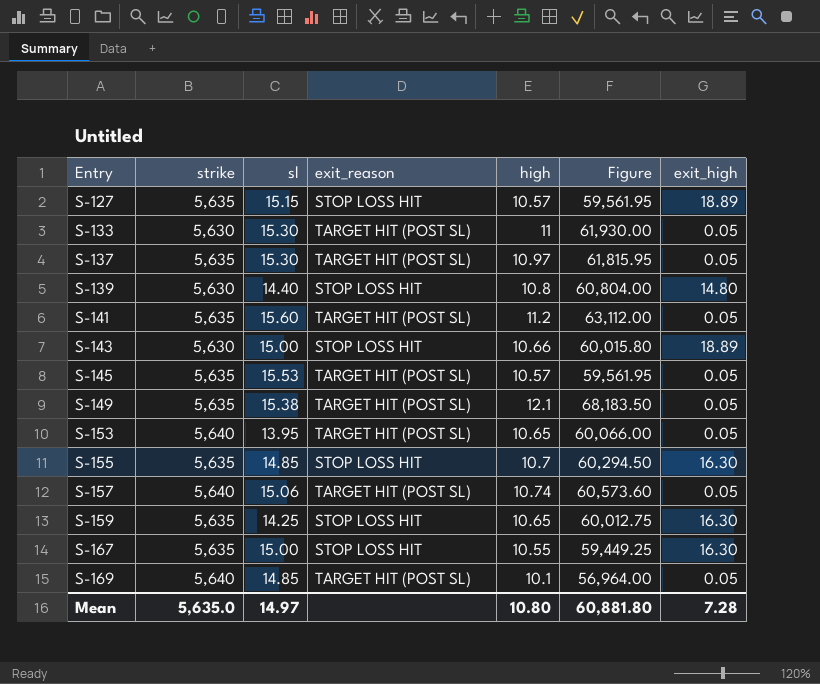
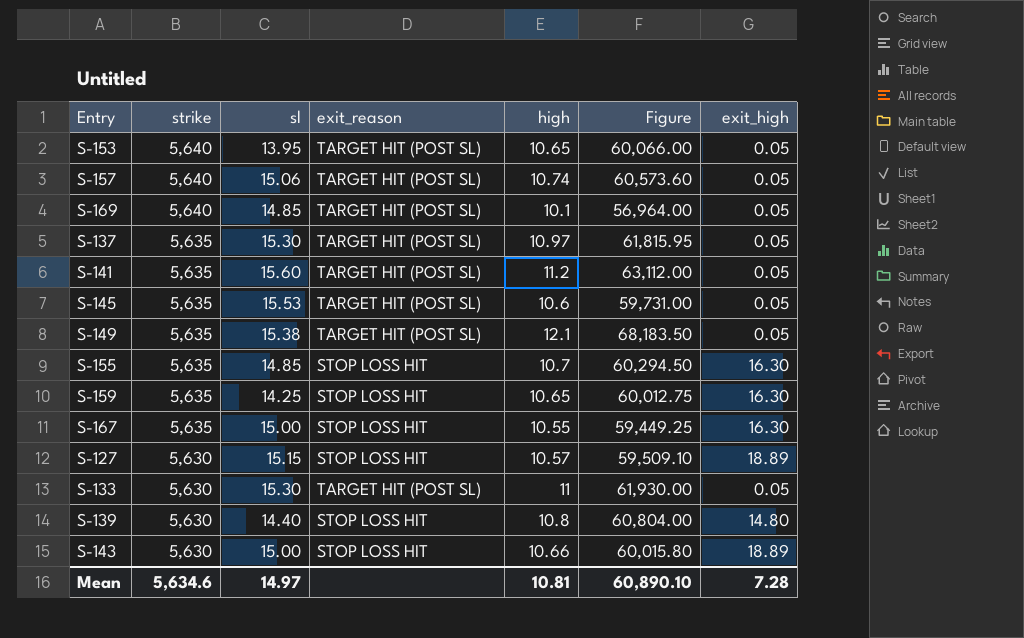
row order: Entry ascending -> strike descending
S-145 | high: 10.57 -> 10.6
S-145 | Figure: 59,561.95 -> 59,731.00
S-127 | strike: 5,635 -> 5,630
S-127 | Figure: 59,561.95 -> 59,509.10
Mean | strike: 5,635.0 -> 5,634.6
Mean | high: 10.80 -> 10.81
Mean | Figure: 60,881.80 -> 60,890.10

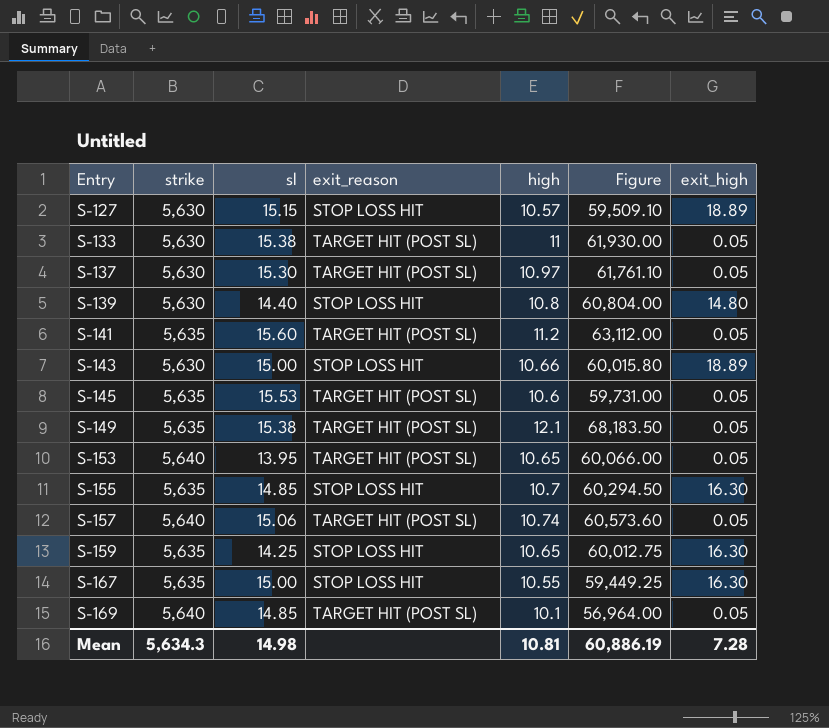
row order: strike descending -> Entry ascending
S-133 | sl: 15.30 -> 15.38
S-137 | strike: 5,635 -> 5,630
S-137 | Figure: 61,815.95 -> 61,761.10
Mean | strike: 5,634.6 -> 5,634.3
Mean | sl: 14.97 -> 14.98
Mean | Figure: 60,890.10 -> 60,886.19

